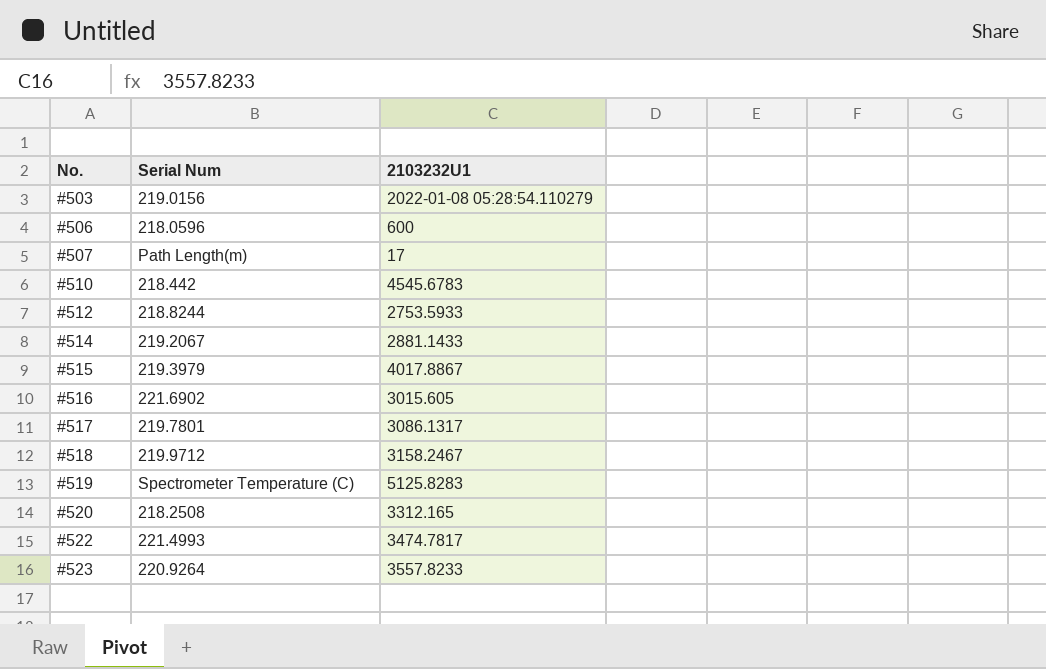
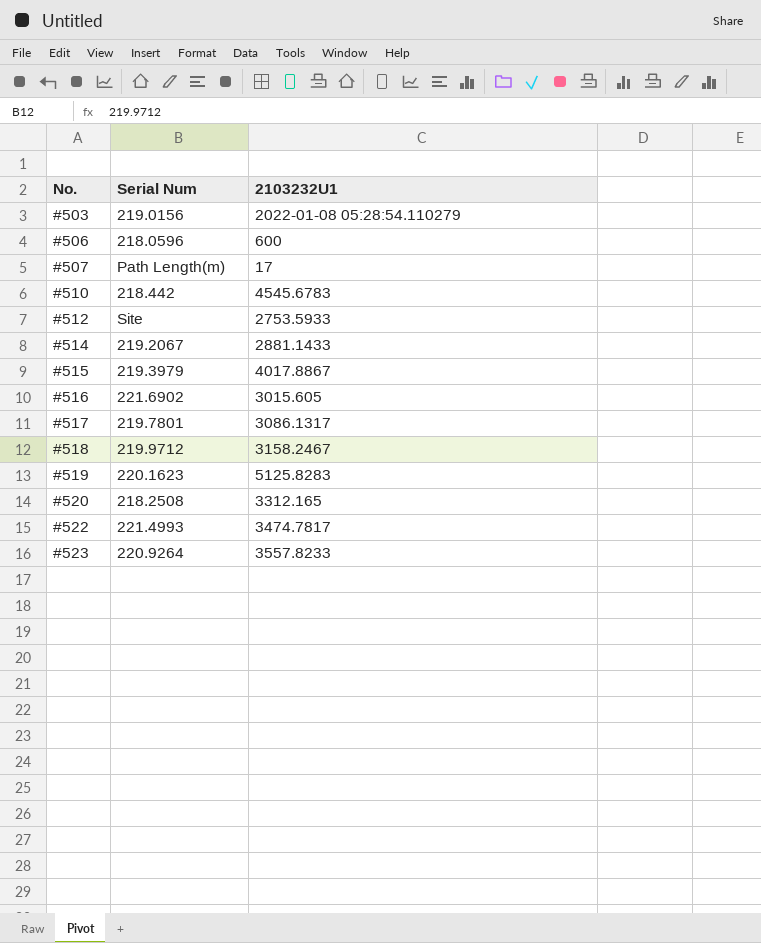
#512 | Serial Num: 218.8244 -> Site
#519 | Serial Num: Spectrometer Temperature (C) -> 220.1623

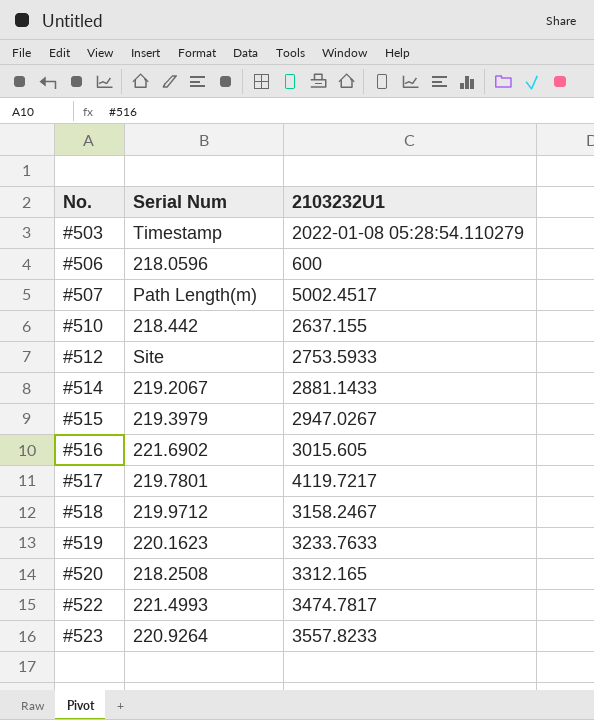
#503 | Serial Num: 219.0156 -> Timestamp
#507 | 2103232U1: 17 -> 5002.4517
#510 | 2103232U1: 4545.6783 -> 2637.155
#515 | 2103232U1: 4017.8867 -> 2947.0267
#517 | 2103232U1: 3086.1317 -> 4119.7217
#519 | 2103232U1: 5125.8283 -> 3233.7633

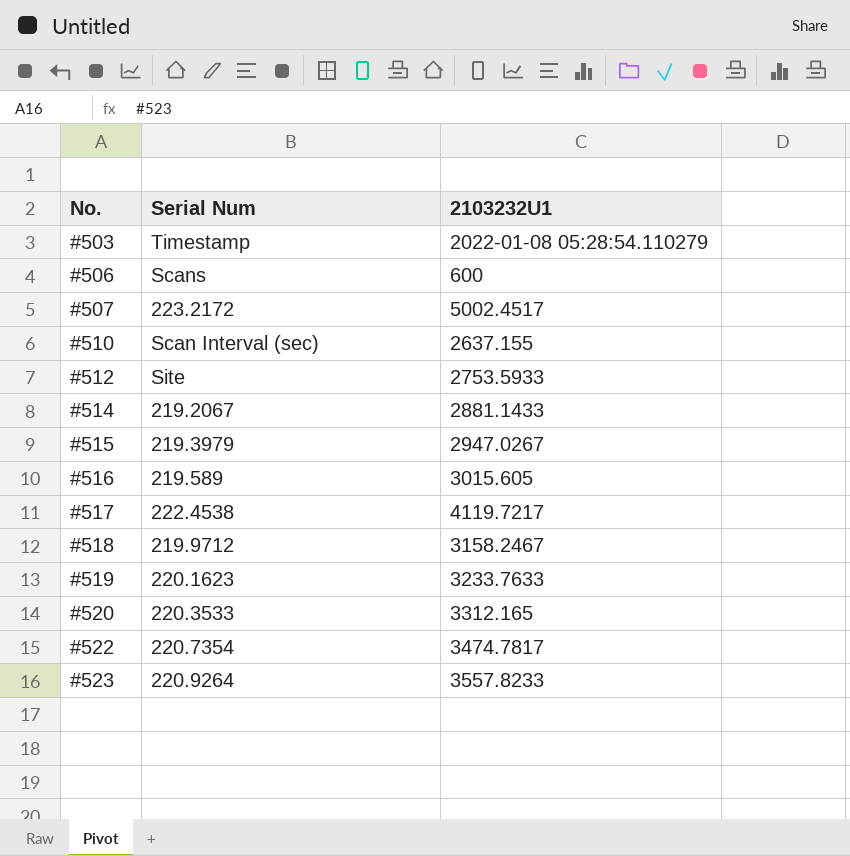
#506 | Serial Num: 218.0596 -> Scans
#507 | Serial Num: Path Length(m) -> 223.2172
#510 | Serial Num: 218.442 -> Scan Interval (sec)
#516 | Serial Num: 221.6902 -> 219.589
#517 | Serial Num: 219.7801 -> 222.4538
#520 | Serial Num: 218.2508 -> 220.3533
#522 | Serial Num: 221.4993 -> 220.7354

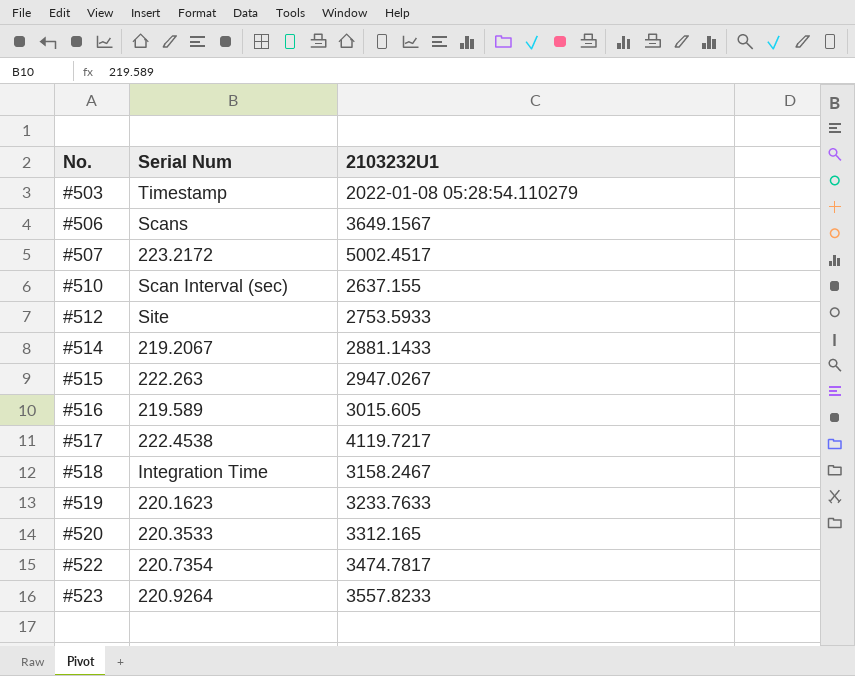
#506 | 2103232U1: 600 -> 3649.1567
#515 | Serial Num: 219.3979 -> 222.263
#518 | Serial Num: 219.9712 -> Integration Time

